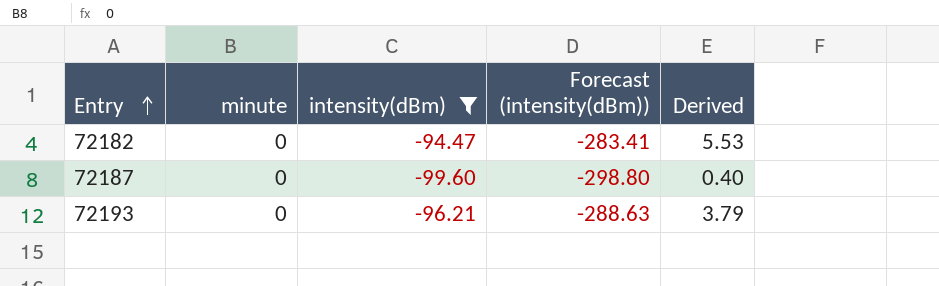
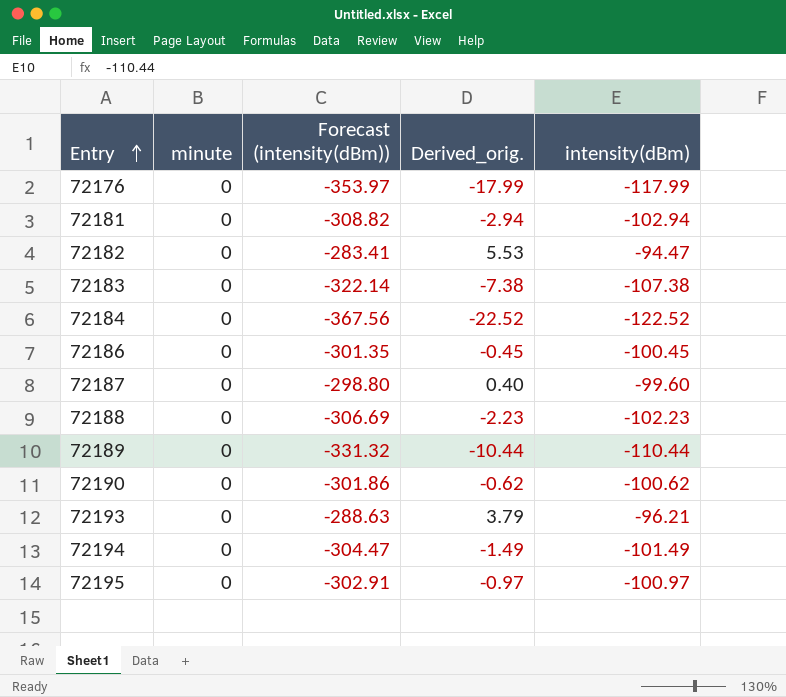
filter: intensity(dBm) >= -99.60 -> none
column name: Derived -> Derived_orig.
column intensity(dBm) | position: 3 -> 5

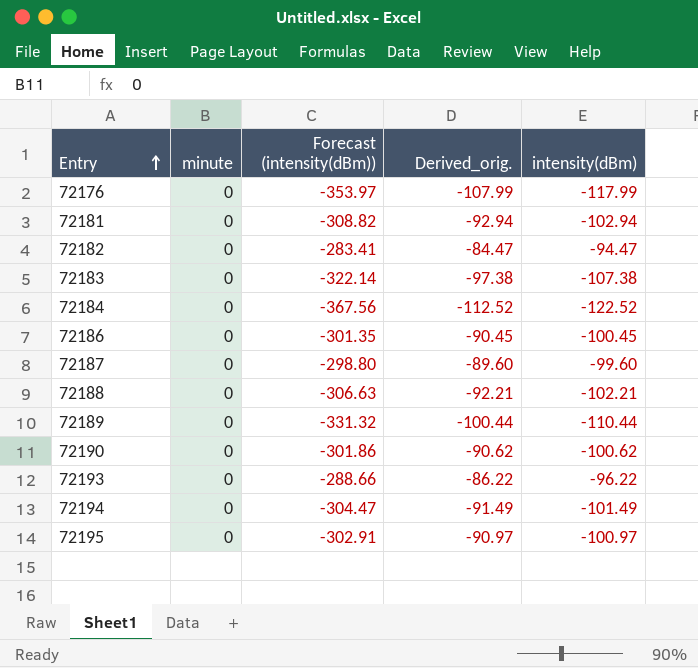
column Derived_orig. | formula: [intensity(dBm)] + 100 -> [intensity(dBm)] + 10
72188 | Forecast (intensity(dBm)): -306.69 -> -306.63
72188 | intensity(dBm): -102.23 -> -102.21
72193 | Forecast (intensity(dBm)): -288.63 -> -288.66
72193 | intensity(dBm): -96.21 -> -96.22

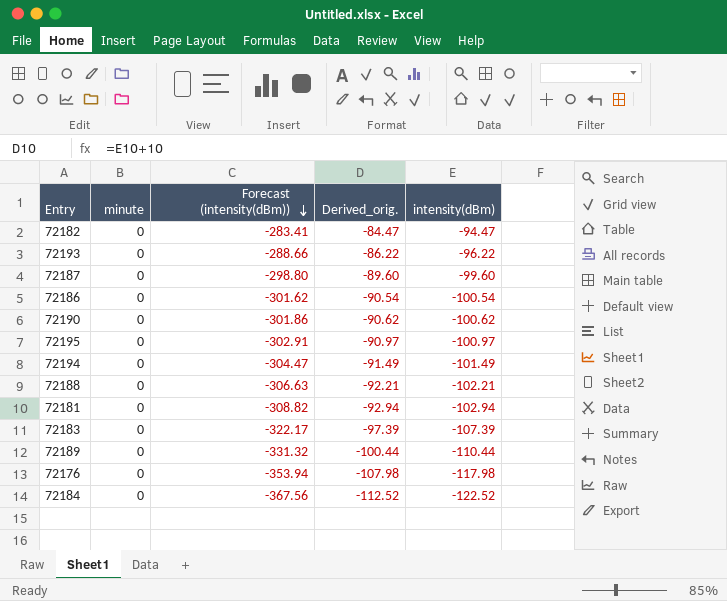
row order: Entry ascending -> Forecast (intensity(dBm)) descending
72186 | Forecast (intensity(dBm)): -301.35 -> -301.62
72186 | Derived_orig.: -90.45 -> -90.54
72186 | intensity(dBm): -100.45 -> -100.54
72183 | Forecast (intensity(dBm)): -322.14 -> -322.17
72183 | Derived_orig.: -97.38 -> -97.39
72183 | intensity(dBm): -107.38 -> -107.39
72176 | Forecast (intensity(dBm)): -353.97 -> -353.94
72176 | Derived_orig.: -107.99 -> -107.98
72176 | intensity(dBm): -117.99 -> -117.98

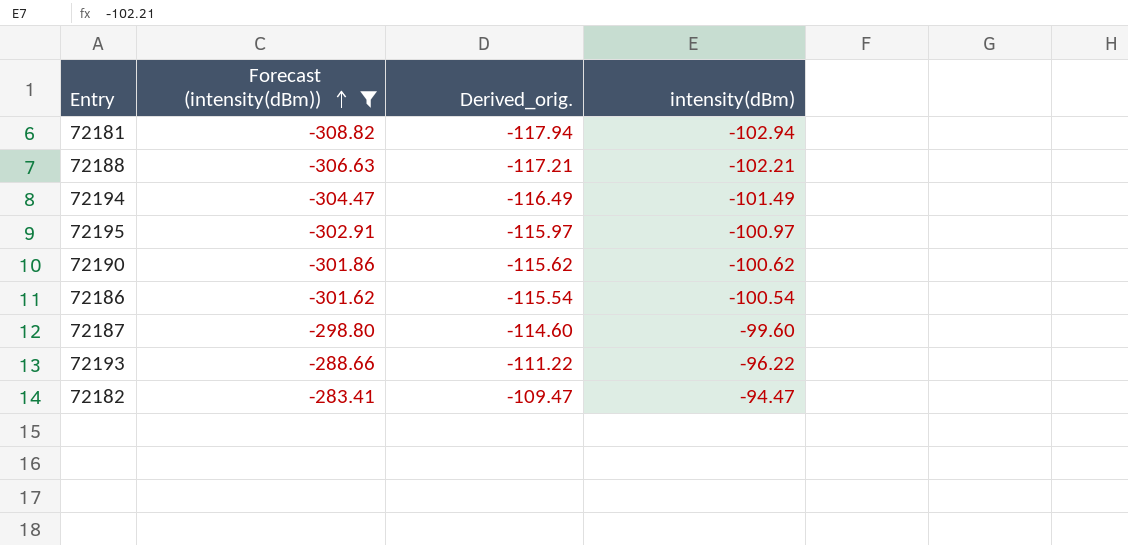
filter: none -> Forecast (intensity(dBm)) >= -308.82
row order: Forecast (intensity(dBm)) descending -> Forecast (intensity(dBm)) ascending
column minute | position: 2 -> none
column Derived_orig. | formula: [intensity(dBm)] + 10 -> [intensity(dBm)] - 15

